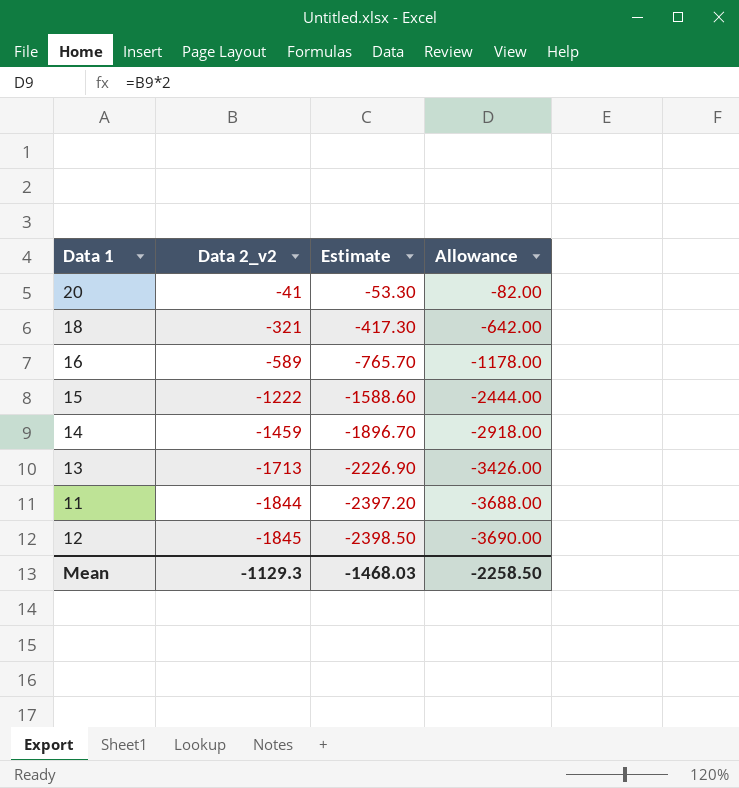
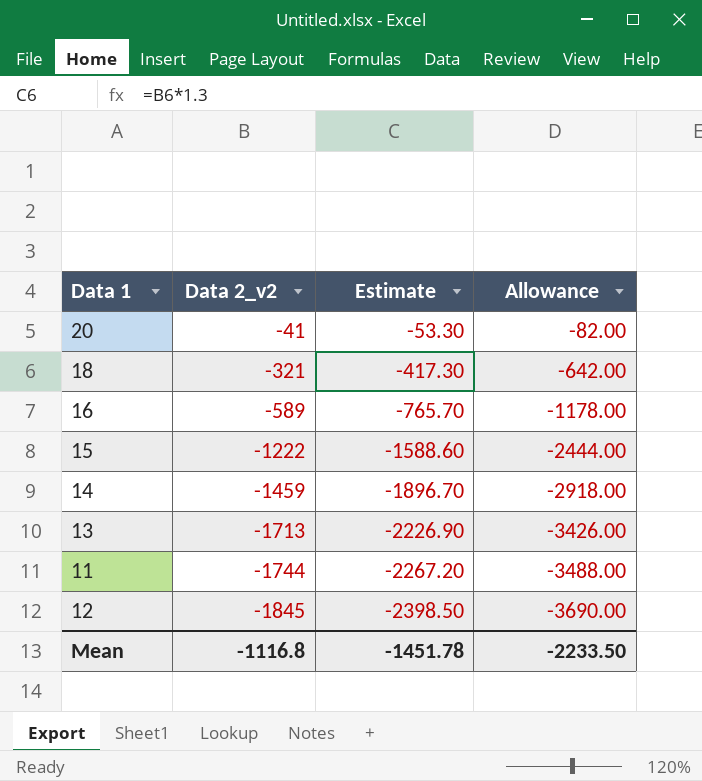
11 | Data 2_v2: -1844 -> -1744
11 | Estimate: -2397.20 -> -2267.20
11 | Allowance: -3688.00 -> -3488.00
Mean | Data 2_v2: -1129.3 -> -1116.8
Mean | Estimate: -1468.03 -> -1451.78
Mean | Allowance: -2258.50 -> -2233.50

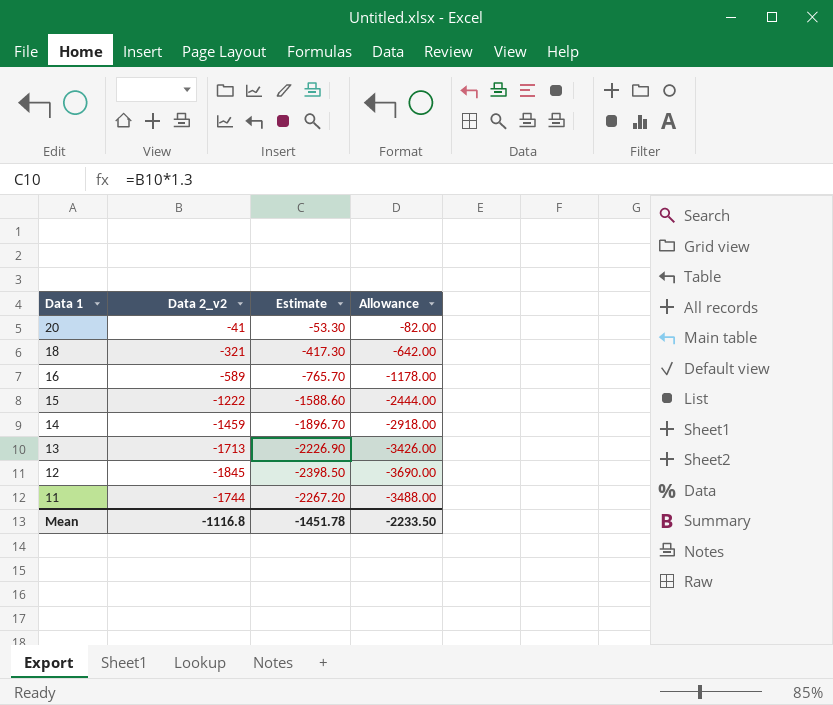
row order: Data 2_v2 descending -> Data 1 descending

